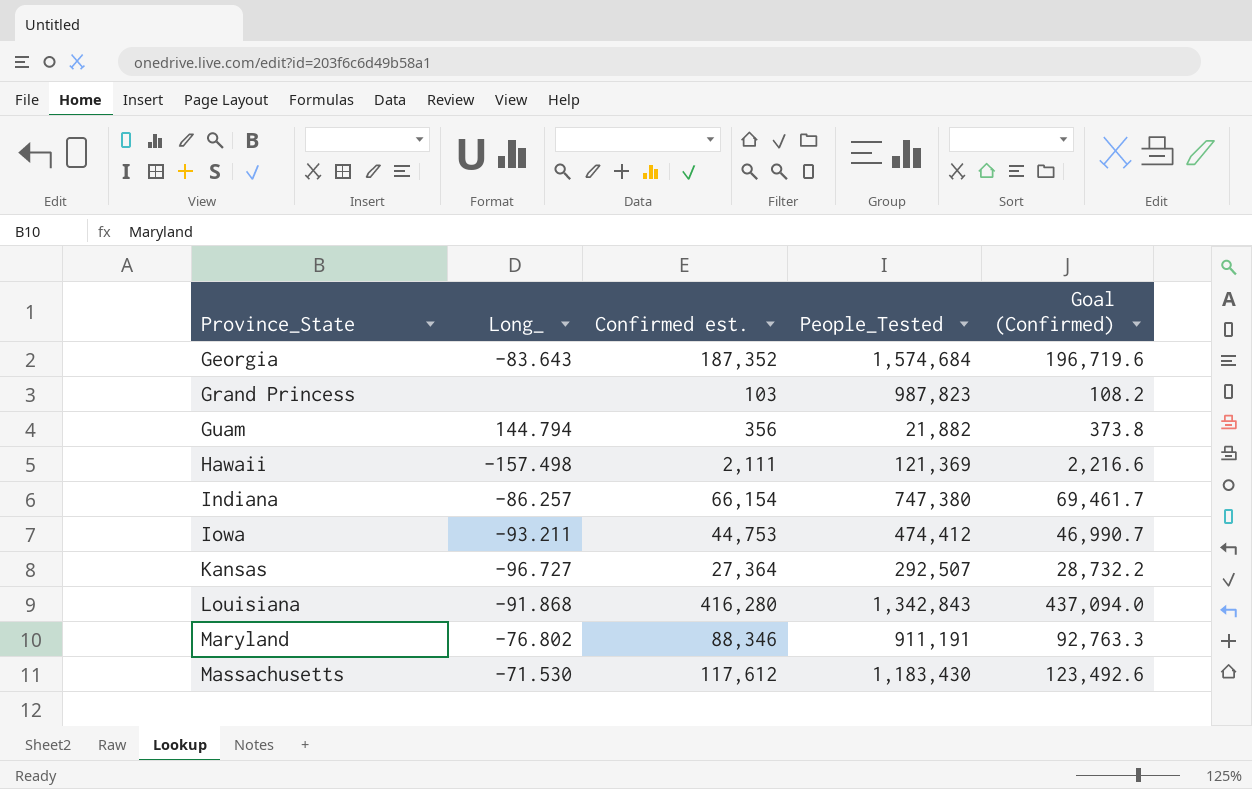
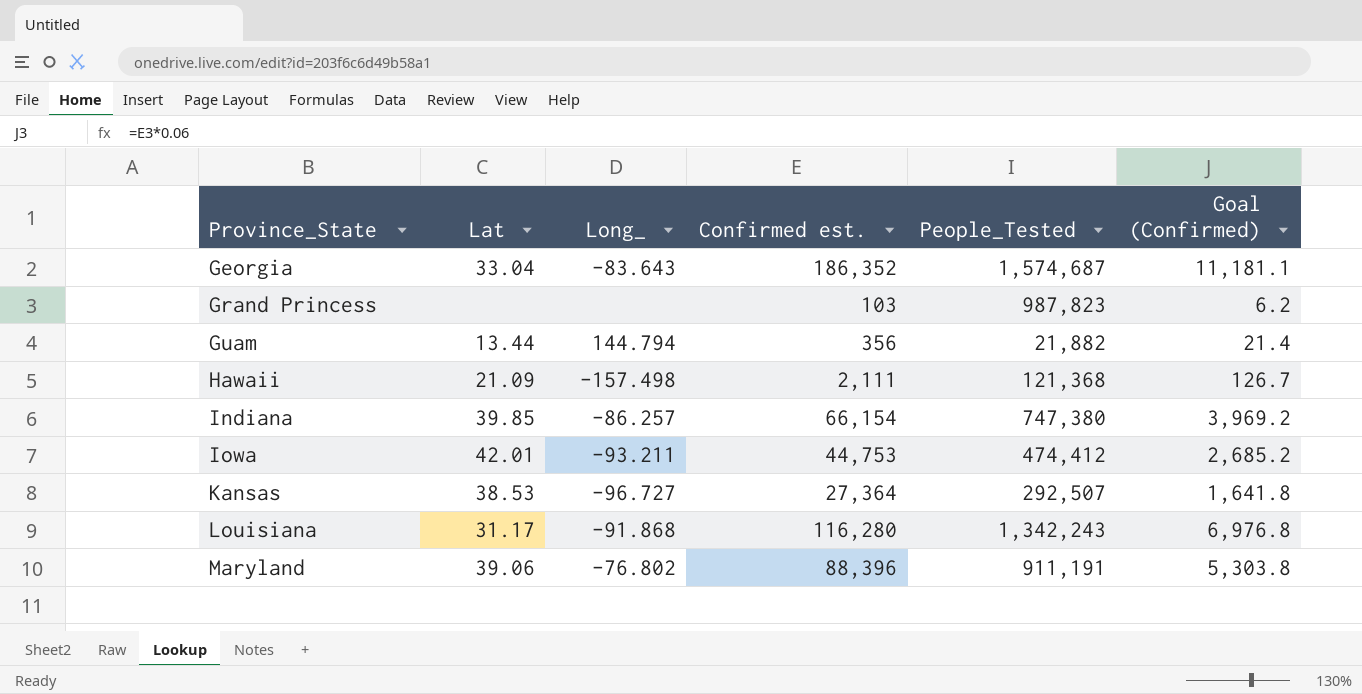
column Lat | position: none -> 2
column Goal (Confirmed) | formula: [Confirmed est.] * 1.05 -> [Confirmed est.] * 0.06
row Massachusetts: -71.530 | 117,612 | 1,183,430 | 123,492.6 -> none
Georgia | Confirmed est.: 187,352 -> 186,352
Georgia | People_Tested: 1,574,684 -> 1,574,687
Hawaii | People_Tested: 121,369 -> 121,368
Louisiana | Confirmed est.: 416,280 -> 116,280
Louisiana | People_Tested: 1,342,843 -> 1,342,243
Maryland | Confirmed est.: 88,346 -> 88,396

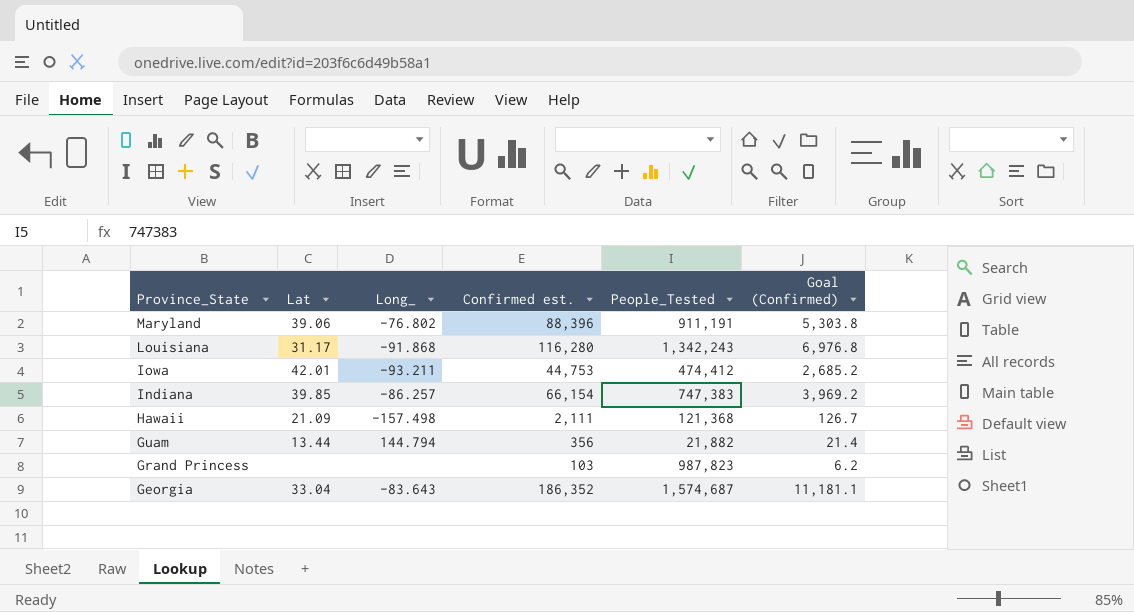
row order: Province_State ascending -> Province_State descending
row Kansas: 38.53 | -96.727 | 27,364 | 292,507 | 1,641.8 -> none
Indiana | People_Tested: 747,380 -> 747,383

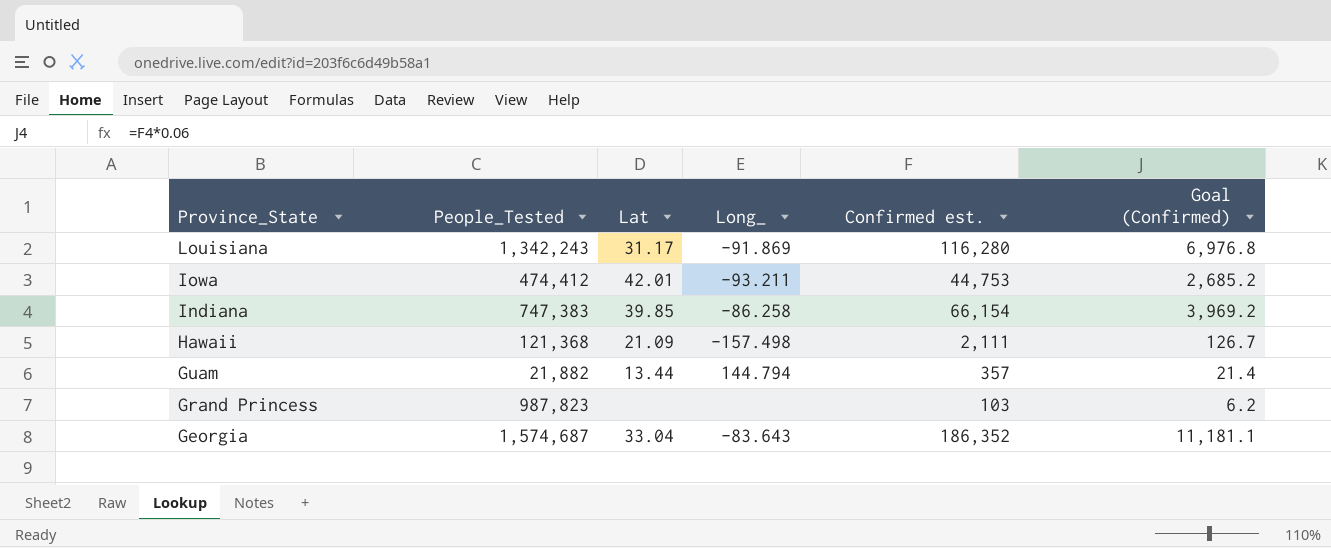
column People_Tested | position: 5 -> 2
row Maryland: 39.06 | -76.802 | 88,396 | 911,191 | 5,303.8 -> none
Louisiana | Long_: -91.868 -> -91.869
Indiana | Long_: -86.257 -> -86.258
Guam | Confirmed est.: 356 -> 357

